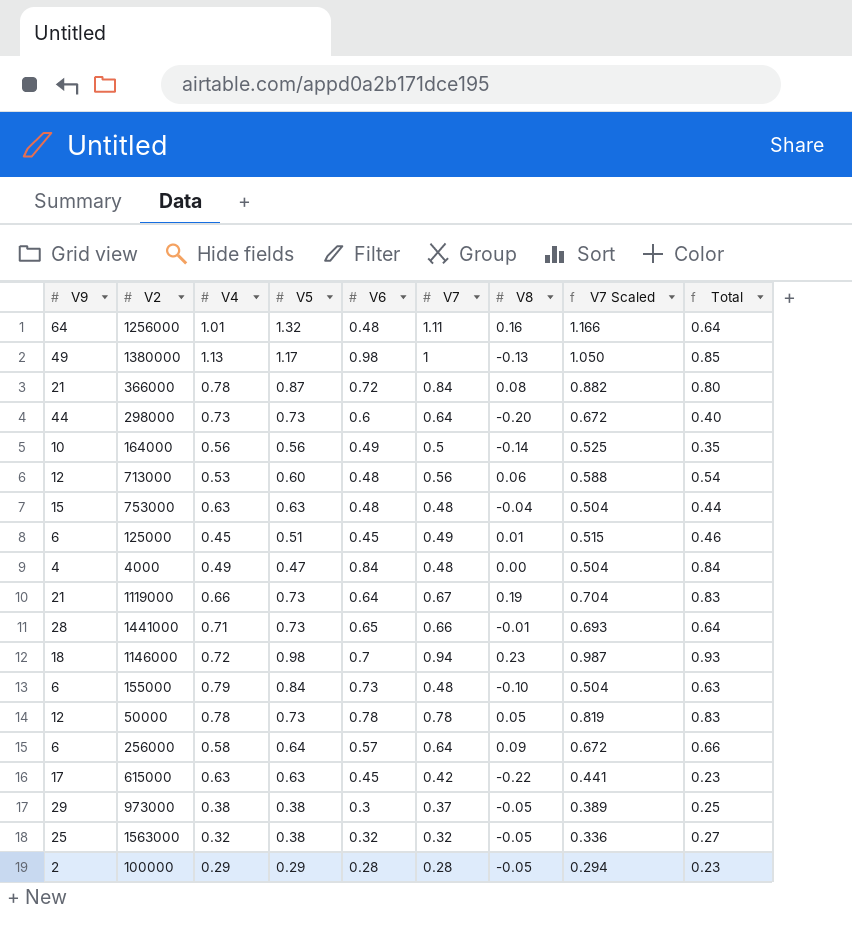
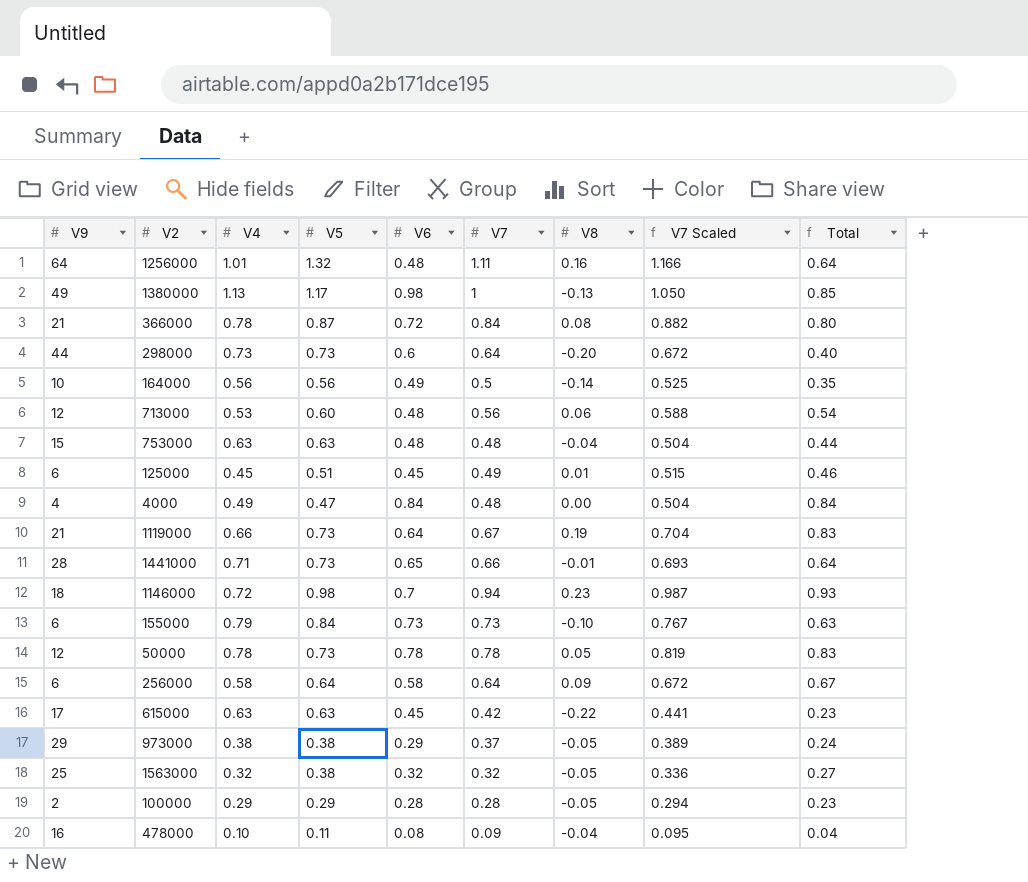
155000 | V7: 0.48 -> 0.73
155000 | V7 Scaled: 0.504 -> 0.767
256000 | V6: 0.57 -> 0.58
256000 | Total: 0.66 -> 0.67
973000 | V6: 0.3 -> 0.29
973000 | Total: 0.25 -> 0.24
row 478000: none -> 16 | 0.10 | 0.11 | 0.08 | 0.09 | -0.04 | 0.095 | 0.04

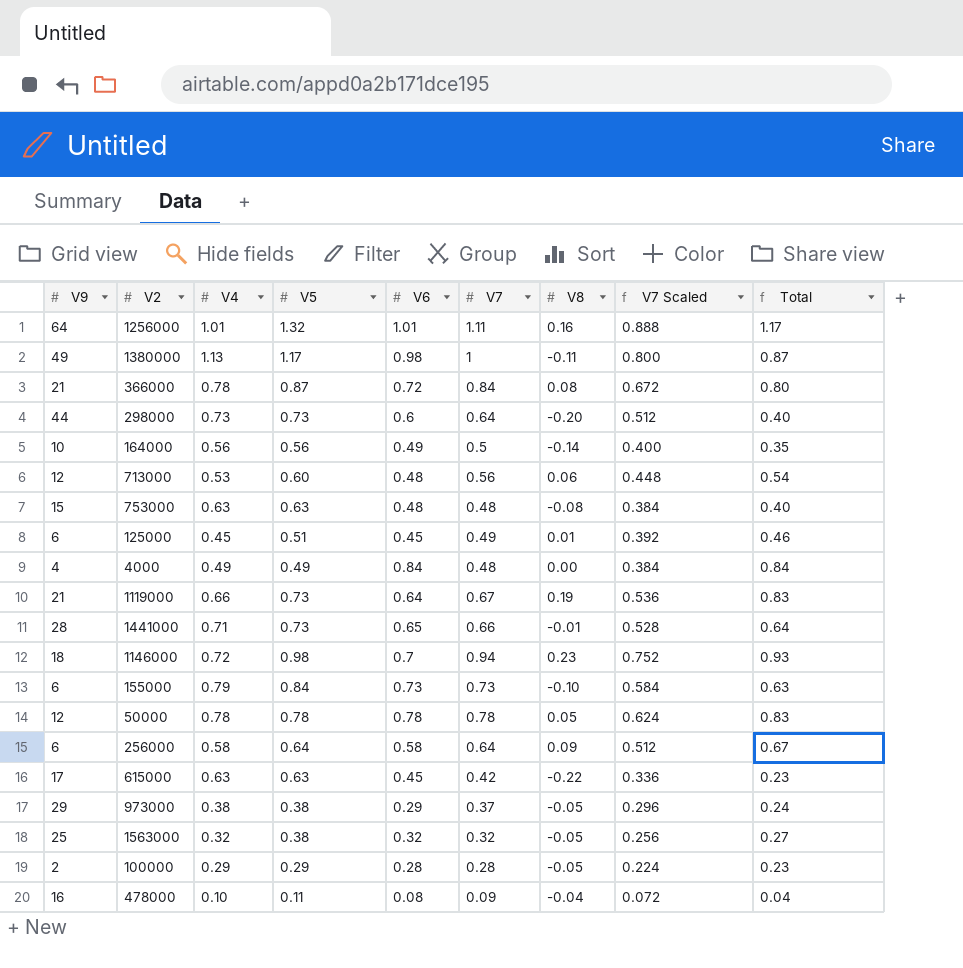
column V7 Scaled | formula: [V7] * 1.05 -> [V7] * 0.8
1256000 | V6: 0.48 -> 1.01
1256000 | Total: 0.64 -> 1.17
1380000 | V8: -0.13 -> -0.11
1380000 | Total: 0.85 -> 0.87
753000 | V8: -0.04 -> -0.08
753000 | Total: 0.44 -> 0.40
4000 | V5: 0.47 -> 0.49
50000 | V5: 0.73 -> 0.78

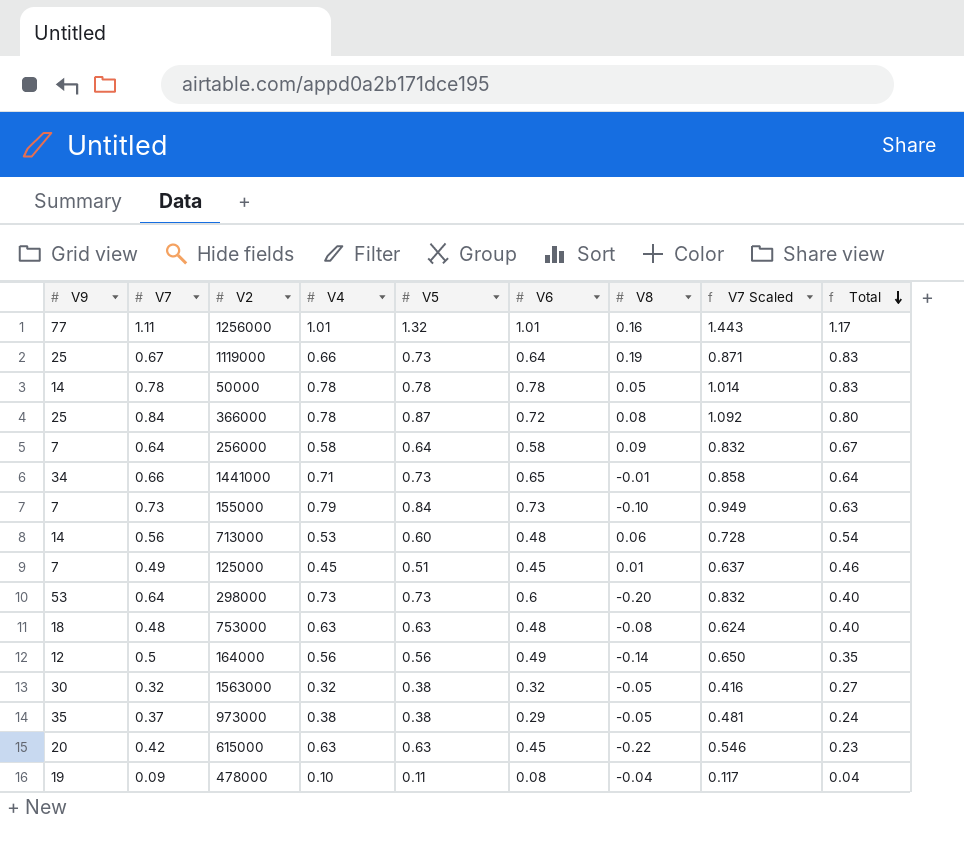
row order: none -> Total descending
column V7 | position: 6 -> 2
column V7 Scaled | formula: [V7] * 0.8 -> [V7] * 1.3
row 1380000: 49 | 1.13 | 1.17 | 0.98 | 1 | -0.11 | 0.800 | 0.87 -> none
row 4000: 4 | 0.49 | 0.49 | 0.84 | 0.48 | 0.00 | 0.384 | 0.84 -> none
row 1146000: 18 | 0.72 | 0.98 | 0.7 | 0.94 | 0.23 | 0.752 | 0.93 -> none
row 100000: 2 | 0.29 | 0.29 | 0.28 | 0.28 | -0.05 | 0.224 | 0.23 -> none
1256000 | V9: 64 -> 77
1119000 | V9: 21 -> 25
50000 | V9: 12 -> 14
366000 | V9: 21 -> 25
256000 | V9: 6 -> 7
1441000 | V9: 28 -> 34
155000 | V9: 6 -> 7
713000 | V9: 12 -> 14
125000 | V9: 6 -> 7
298000 | V9: 44 -> 53
753000 | V9: 15 -> 18
164000 | V9: 10 -> 12
1563000 | V9: 25 -> 30
973000 | V9: 29 -> 35
615000 | V9: 17 -> 20
478000 | V9: 16 -> 19

